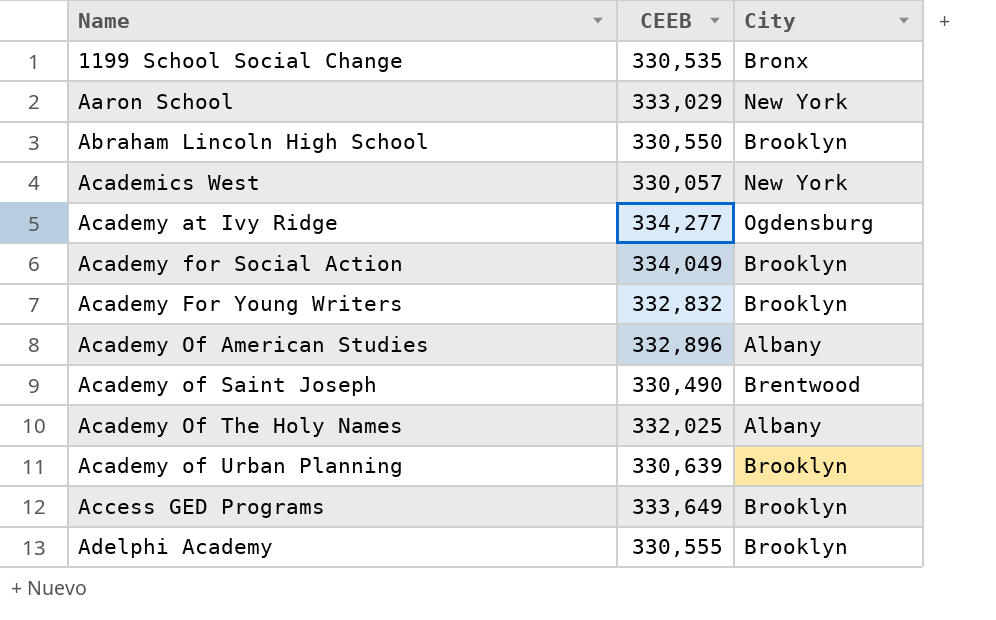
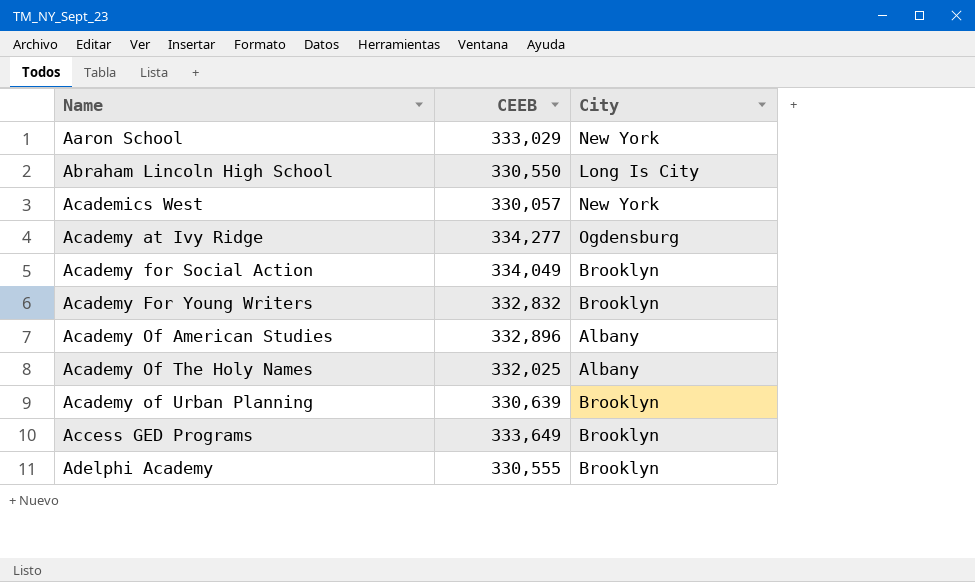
row 1199 School Social Change: 330,535 | Bronx -> none
row Academy of Saint Joseph: 330,490 | Brentwood -> none
Abraham Lincoln High School | City: Brooklyn -> Long Is City

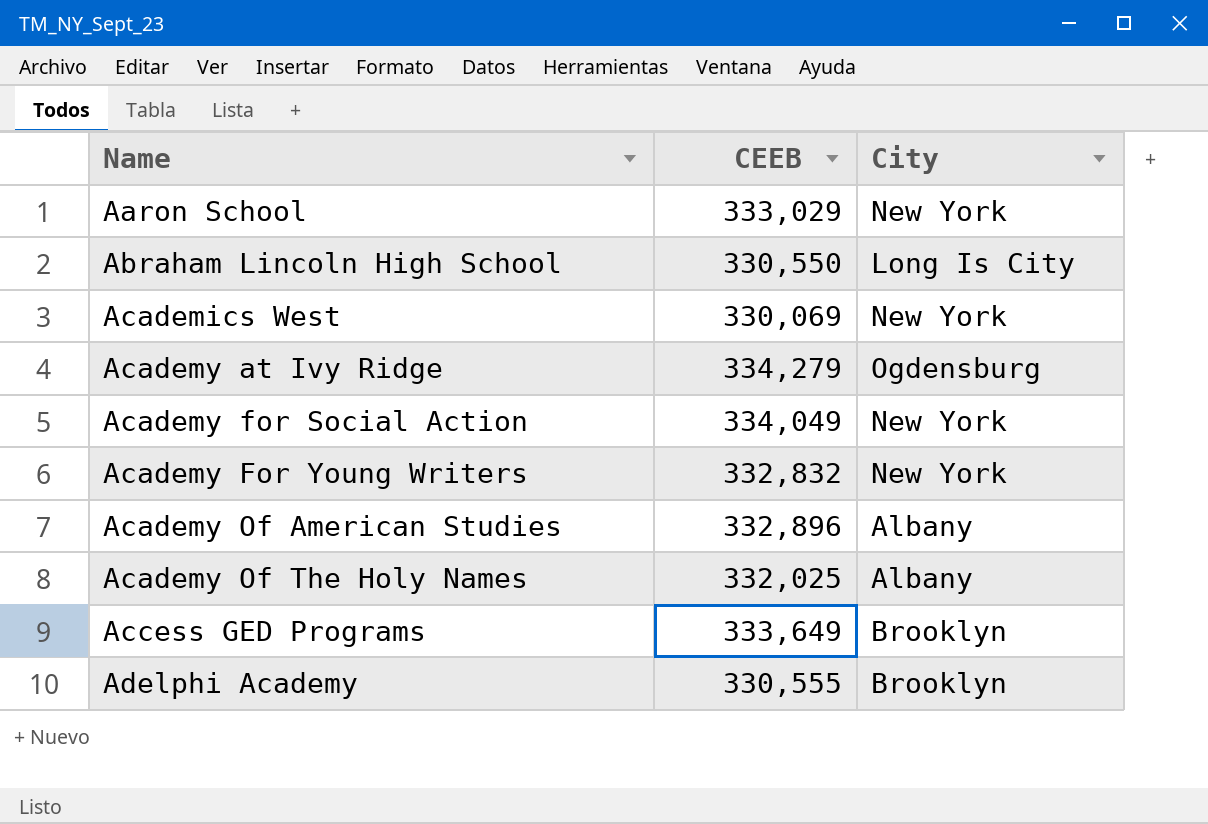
row Academy of Urban Planning: 330,639 | Brooklyn -> none
Academics West | CEEB: 330,057 -> 330,069
Academy at Ivy Ridge | CEEB: 334,277 -> 334,279
Academy for Social Action | City: Brooklyn -> New York
Academy For Young Writers | City: Brooklyn -> New York

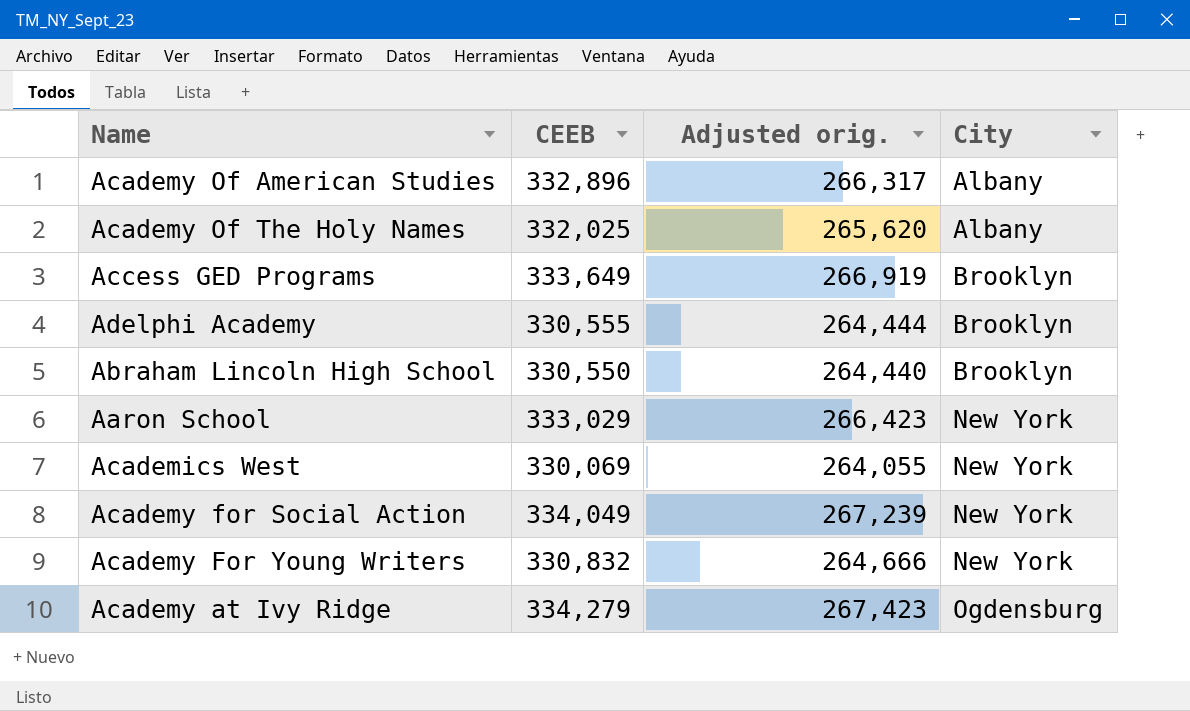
row order: Name ascending -> City ascending
column Adjusted orig. | formula: none -> [CEEB] * 0.8
Abraham Lincoln High School | City: Long Is City -> Brooklyn
Academy For Young Writers | CEEB: 332,832 -> 330,832

